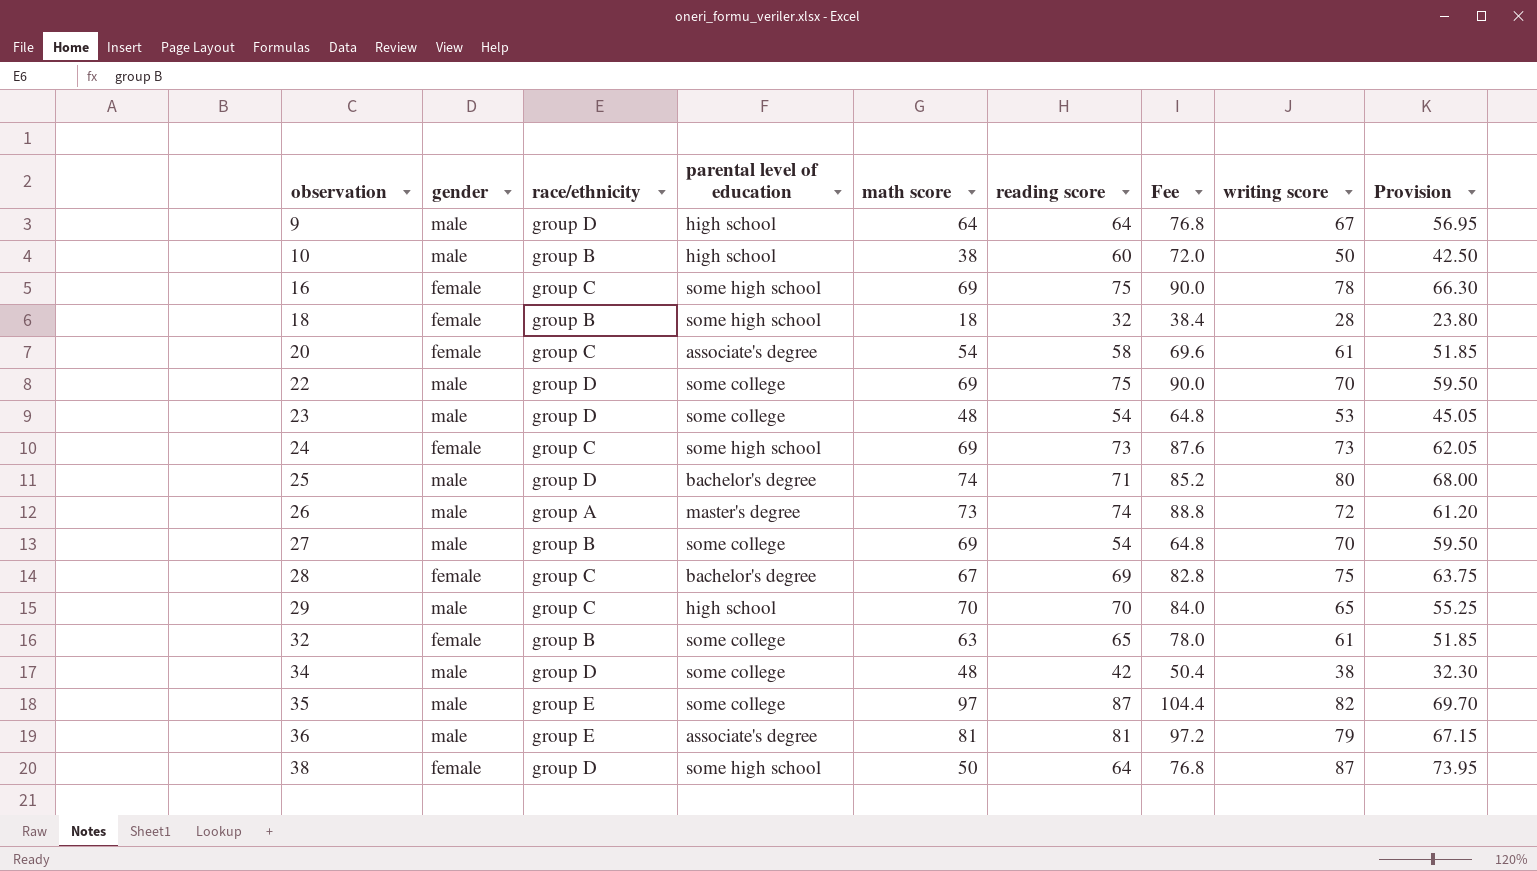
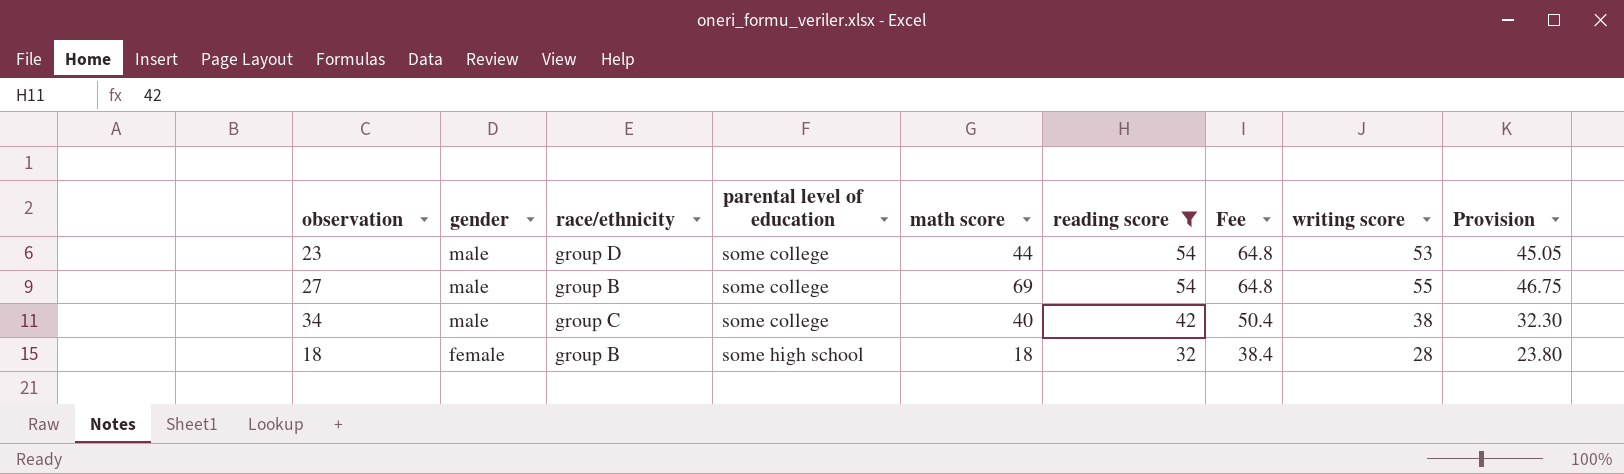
filter: none -> reading score <= 54
row order: observation ascending -> gender descending
23 | math score: 48 -> 44
27 | writing score: 70 -> 55
27 | Provision: 59.50 -> 46.75
34 | race/ethnicity: group D -> group C
34 | math score: 48 -> 40

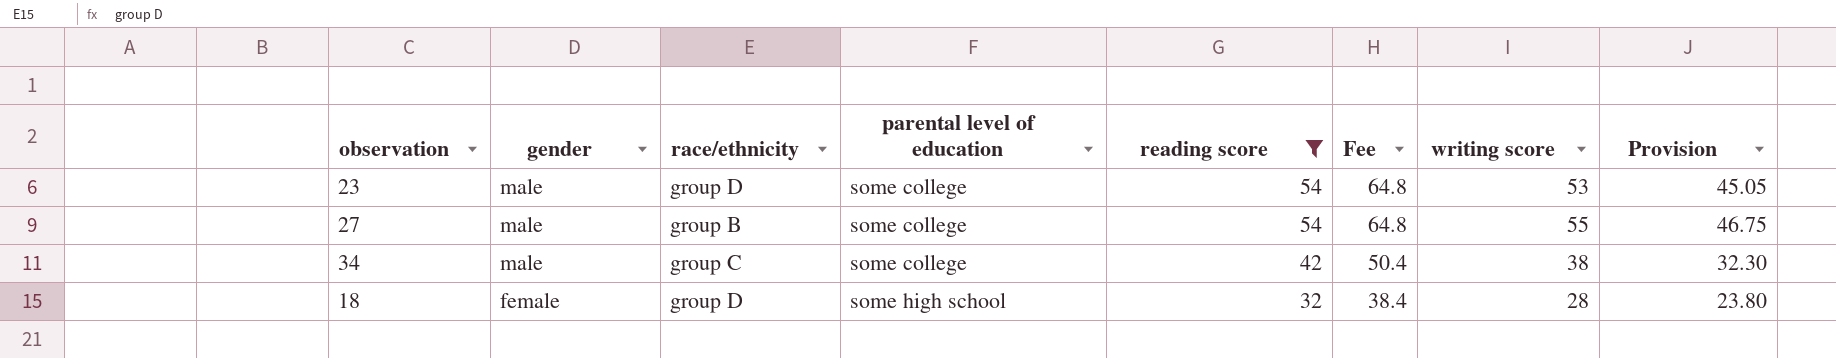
column math score | position: 5 -> none
18 | race/ethnicity: group B -> group D

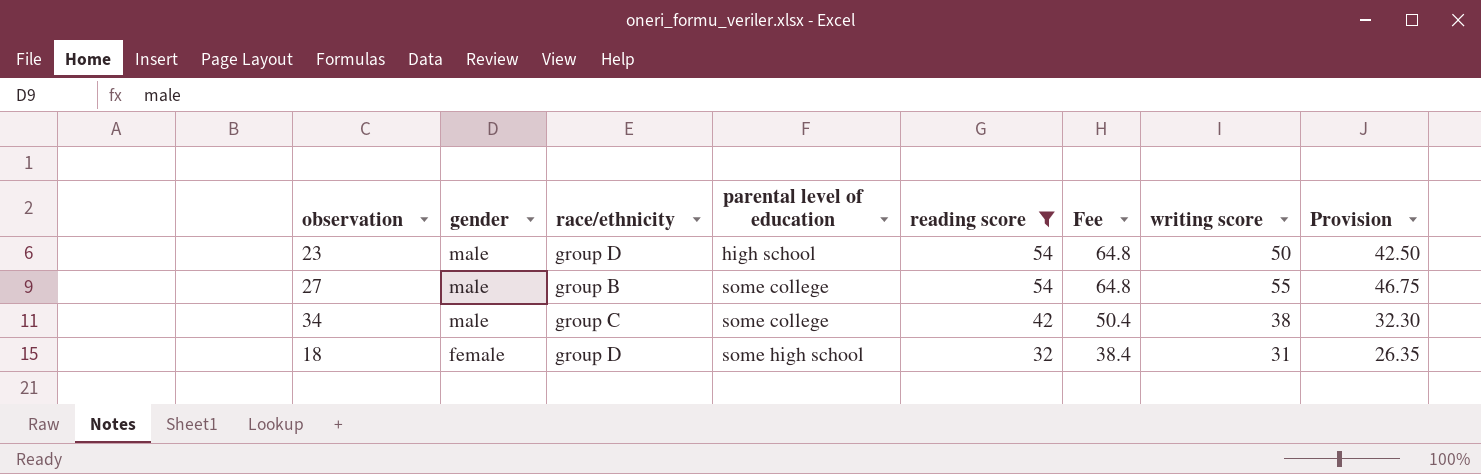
23 | parental level of education: some college -> high school
23 | writing score: 53 -> 50
23 | Provision: 45.05 -> 42.50
18 | writing score: 28 -> 31
18 | Provision: 23.80 -> 26.35

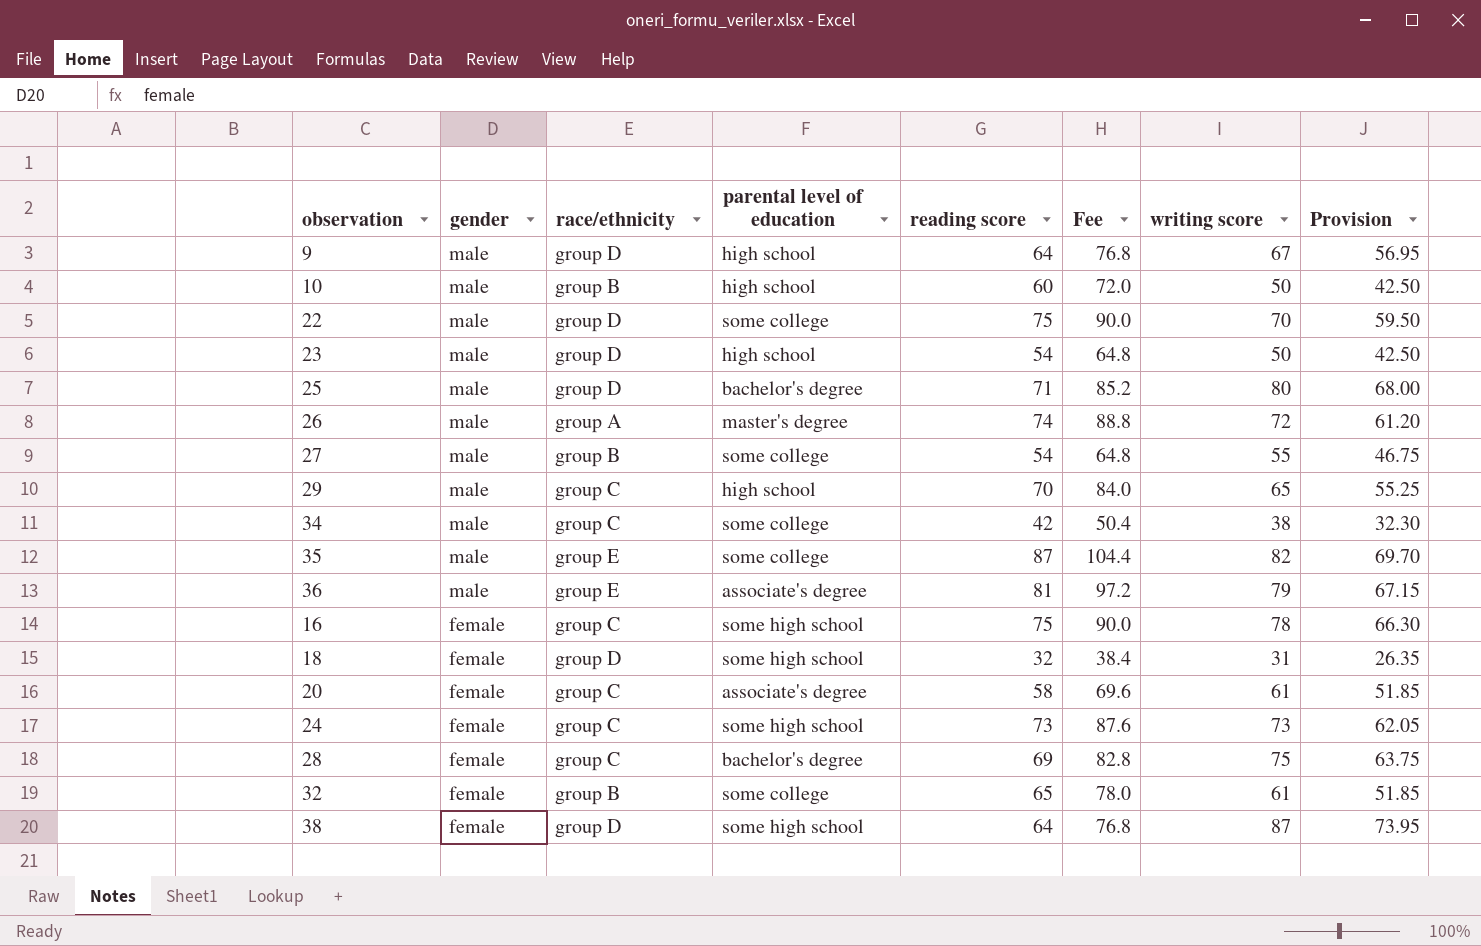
filter: reading score <= 54 -> none

